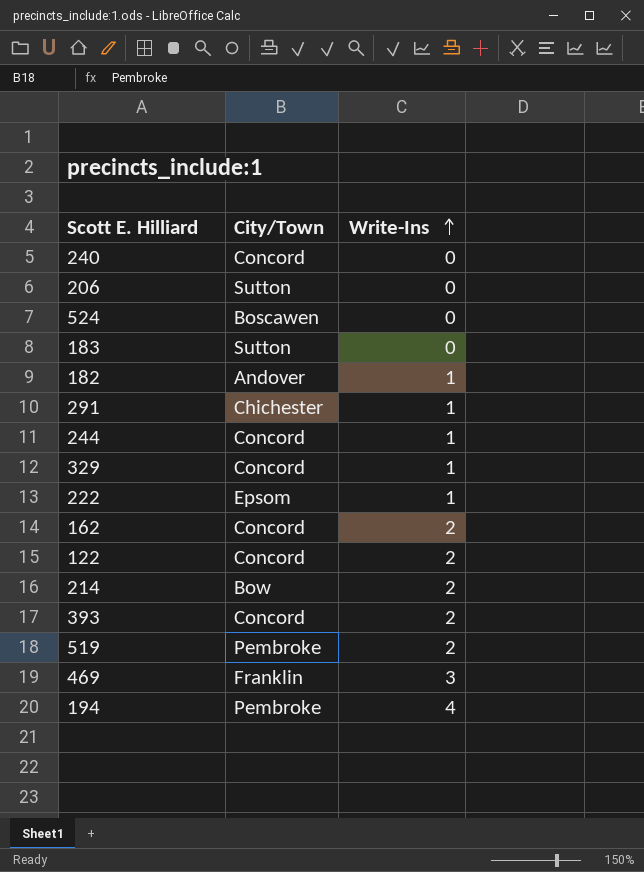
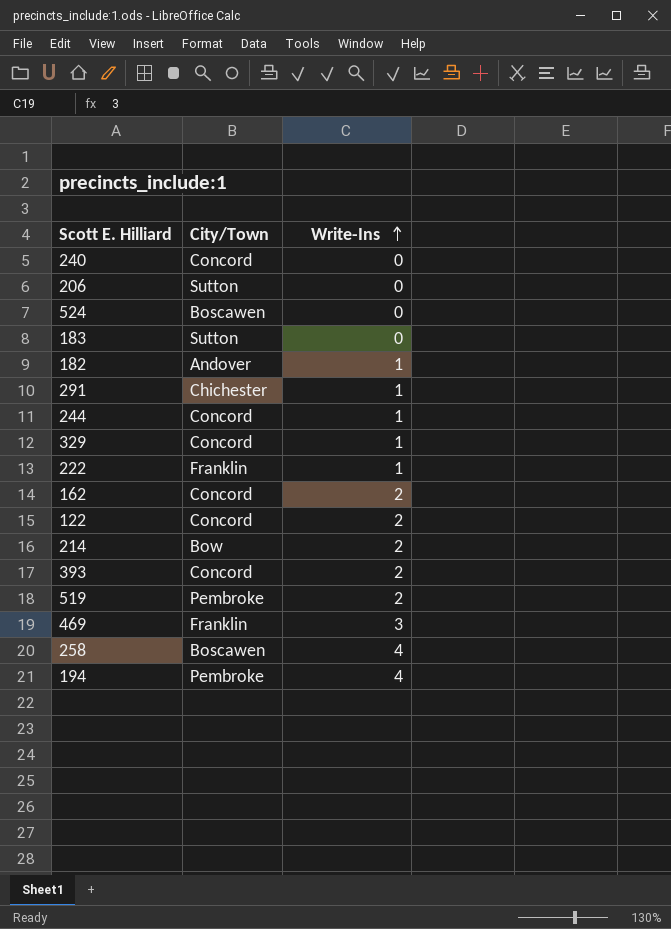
222 | City/Town: Epsom -> Franklin
row 258: none -> Boscawen | 4

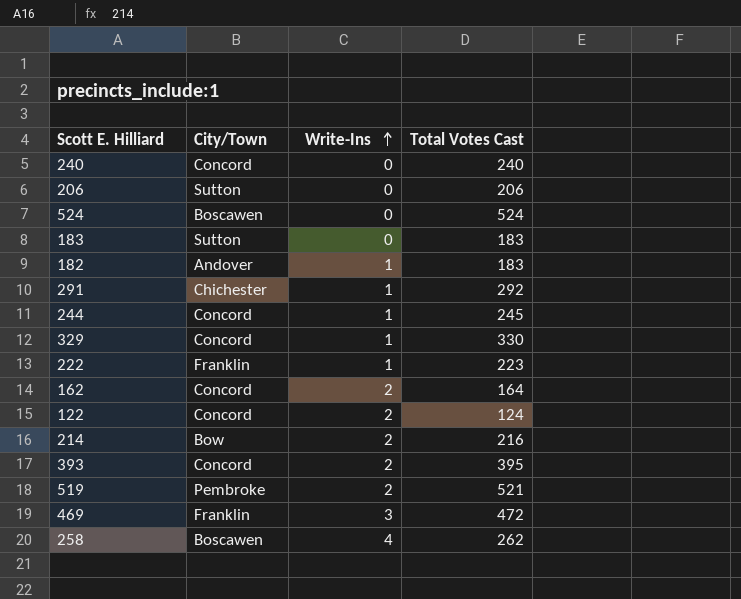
column Total Votes Cast | position: none -> 4
row 194: Pembroke | 4 -> none

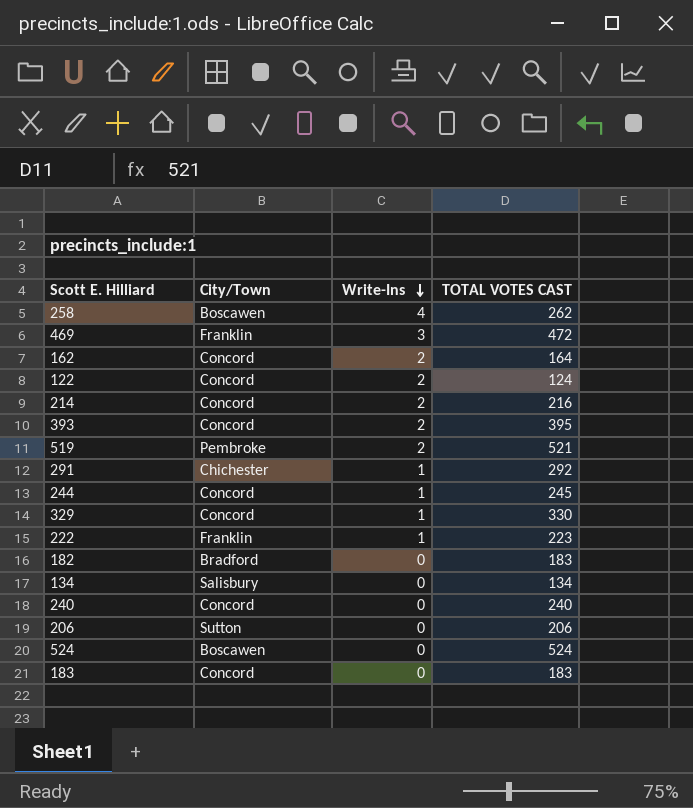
row order: Write-Ins ascending -> Write-Ins descending
column name: Total Votes Cast -> TOTAL VOTES CAST
214 | City/Town: Bow -> Concord
182 | City/Town: Andover -> Bradford
182 | Write-Ins: 1 -> 0
row 134: none -> Salisbury | 0 | 134
183 | City/Town: Sutton -> Concord

